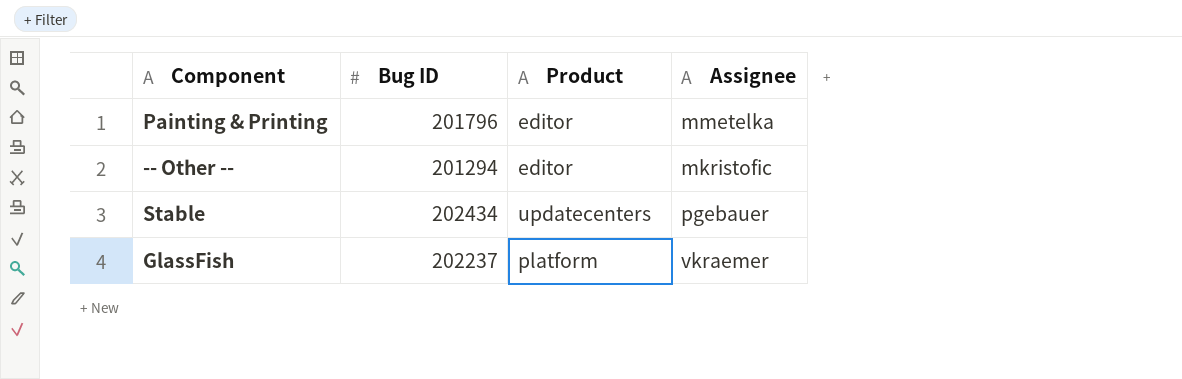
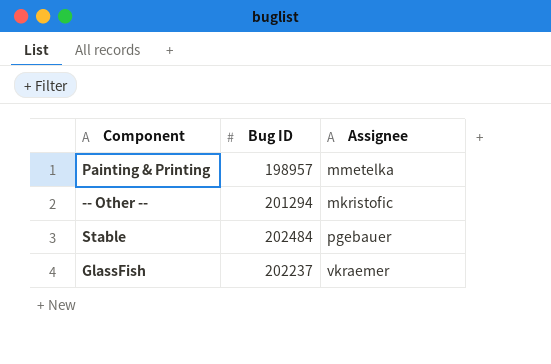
column Product | position: 3 -> none
Painting & Printing | Bug ID: 201796 -> 198957
Stable | Bug ID: 202434 -> 202484

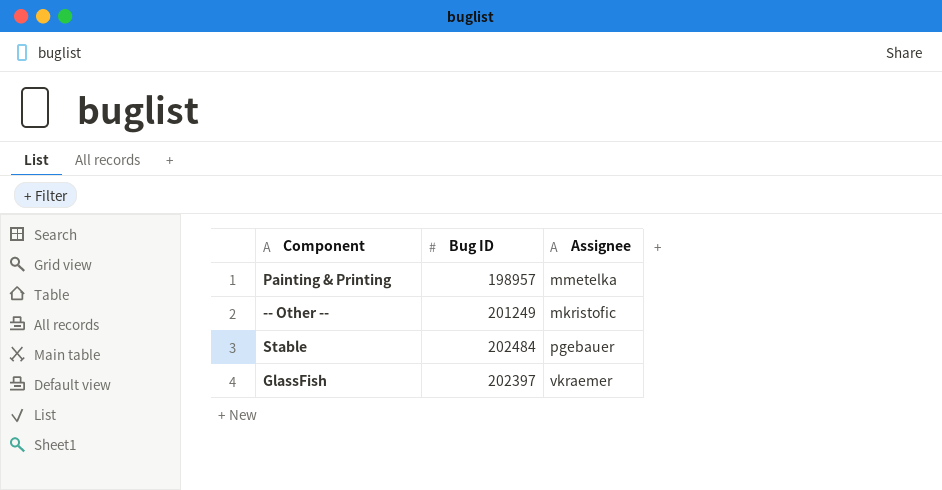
-- Other -- | Bug ID: 201294 -> 201249
GlassFish | Bug ID: 202237 -> 202397

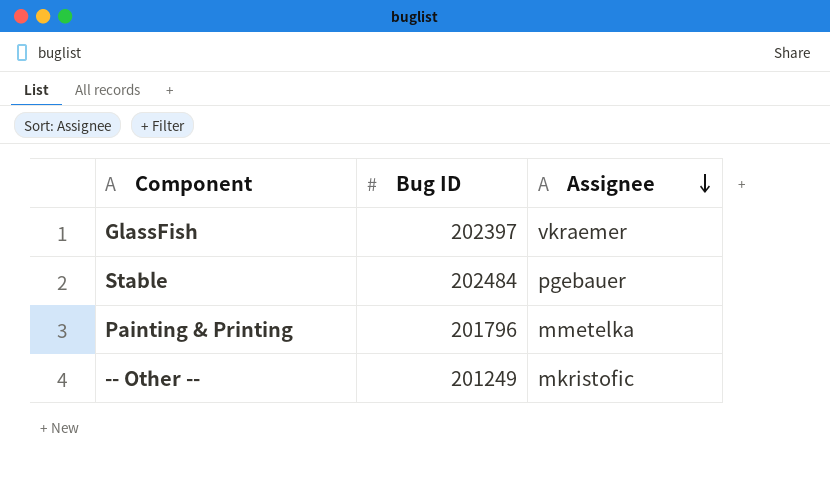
row order: none -> Assignee descending
Painting & Printing | Bug ID: 198957 -> 201796

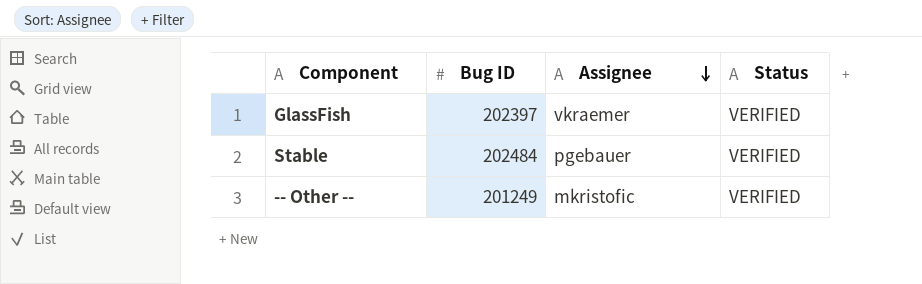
column Status | position: none -> 4
row Painting & Printing: 201796 | mmetelka -> none

